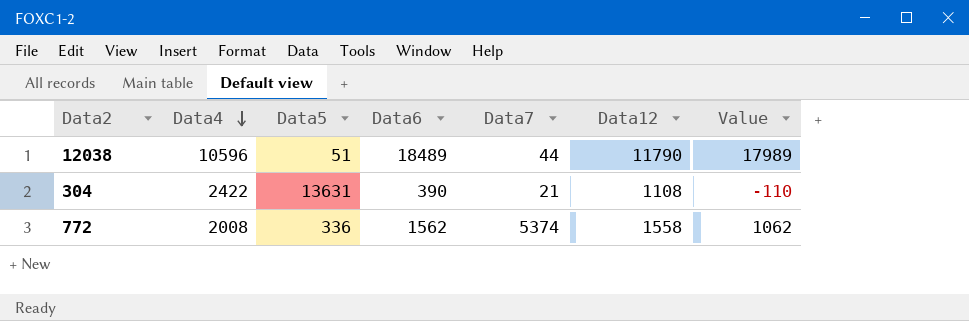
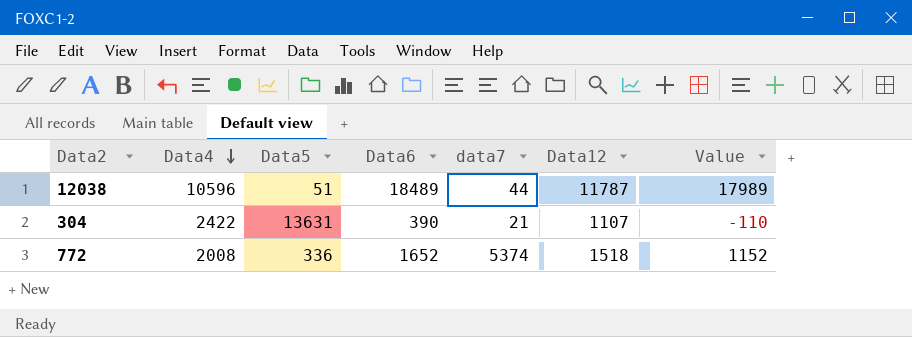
column name: Data7 -> data7
12038 | Data12: 11790 -> 11787
304 | Data12: 1108 -> 1107
772 | Data6: 1562 -> 1652
772 | Data12: 1558 -> 1518
772 | Value: 1062 -> 1152

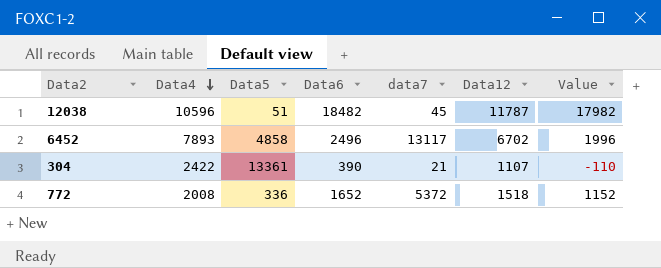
12038 | Data6: 18489 -> 18482
12038 | data7: 44 -> 45
12038 | Value: 17989 -> 17982
row 6452: none -> 7893 | 4858 | 2496 | 13117 | 6702 | 1996
304 | Data5: 13631 -> 13361
772 | data7: 5374 -> 5372

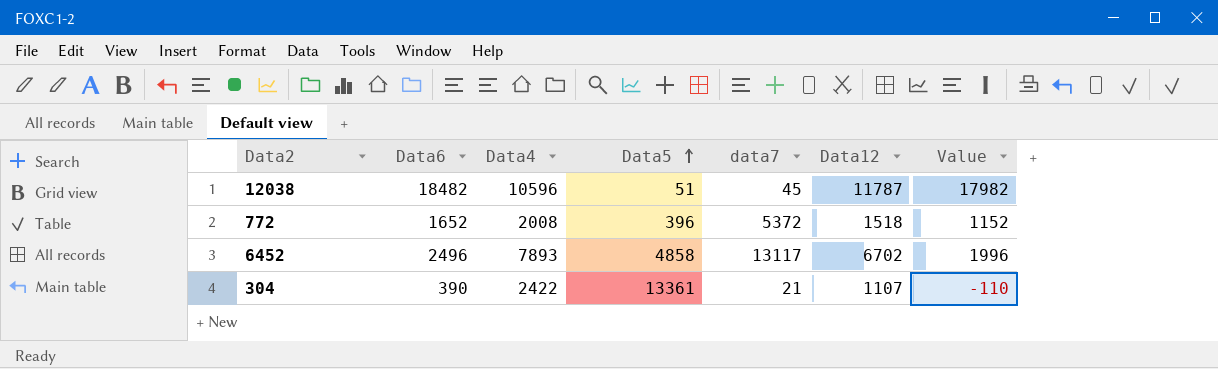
row order: Data4 descending -> Data5 ascending
column Data6 | position: 4 -> 2
772 | Data5: 336 -> 396

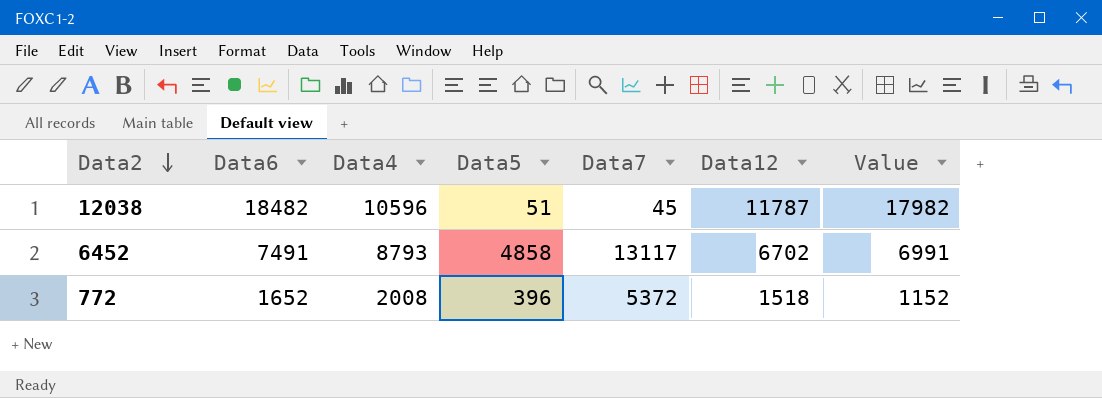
row order: Data5 ascending -> Data2 descending
column name: data7 -> Data7
row 304: 390 | 2422 | 13361 | 21 | 1107 | -110 -> none
6452 | Data6: 2496 -> 7491
6452 | Data4: 7893 -> 8793
6452 | Value: 1996 -> 6991

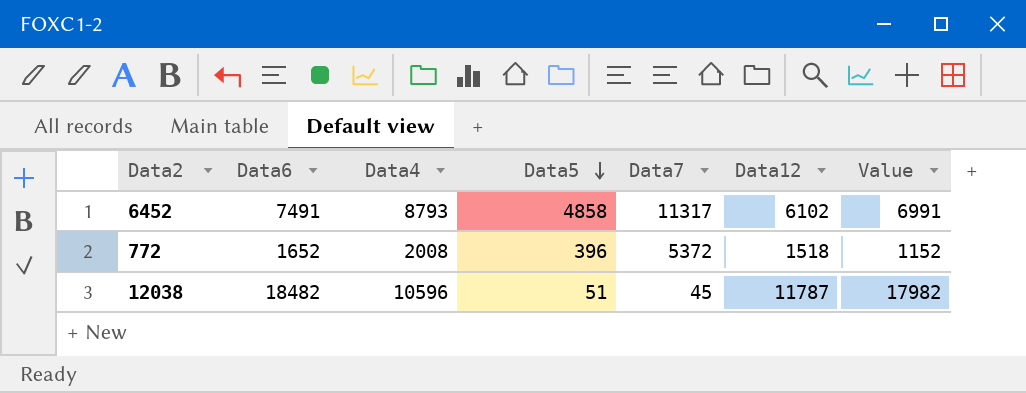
row order: Data2 descending -> Data5 descending
6452 | Data7: 13117 -> 11317
6452 | Data12: 6702 -> 6102

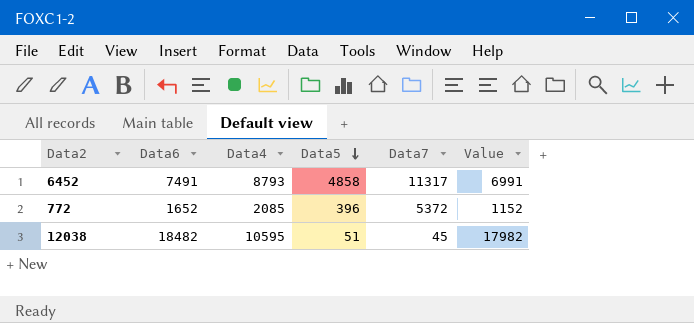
column Data12 | position: 6 -> none
772 | Data4: 2008 -> 2085
12038 | Data4: 10596 -> 10595

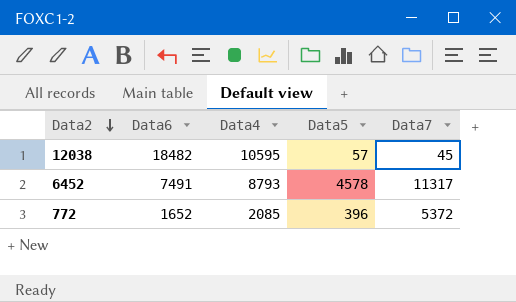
row order: Data5 descending -> Data2 descending
column Value | formula: [Data6] - 500 -> none
12038 | Data5: 51 -> 57
6452 | Data5: 4858 -> 4578

